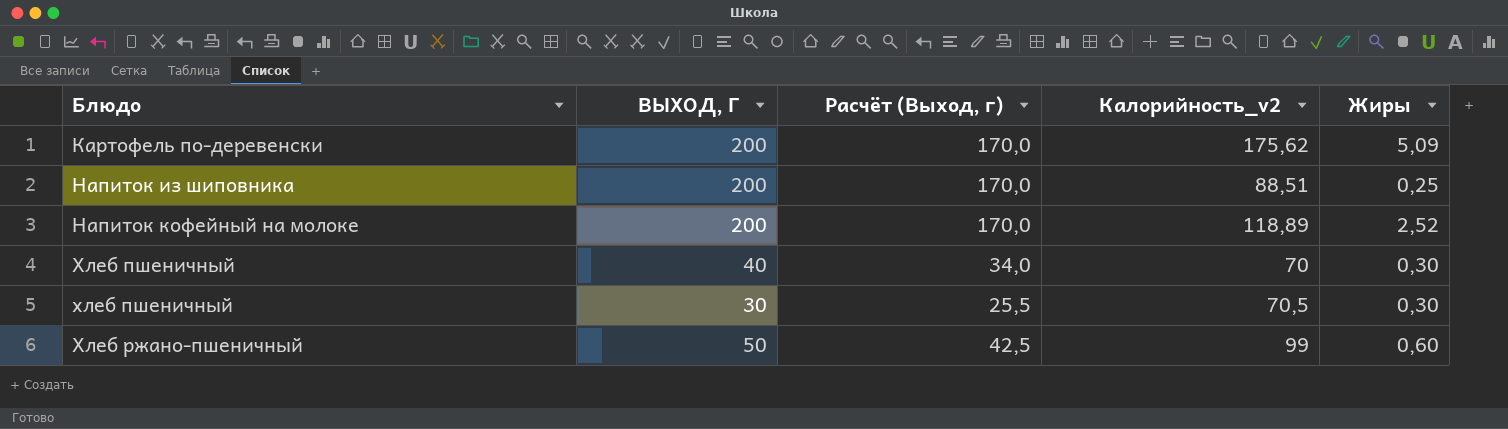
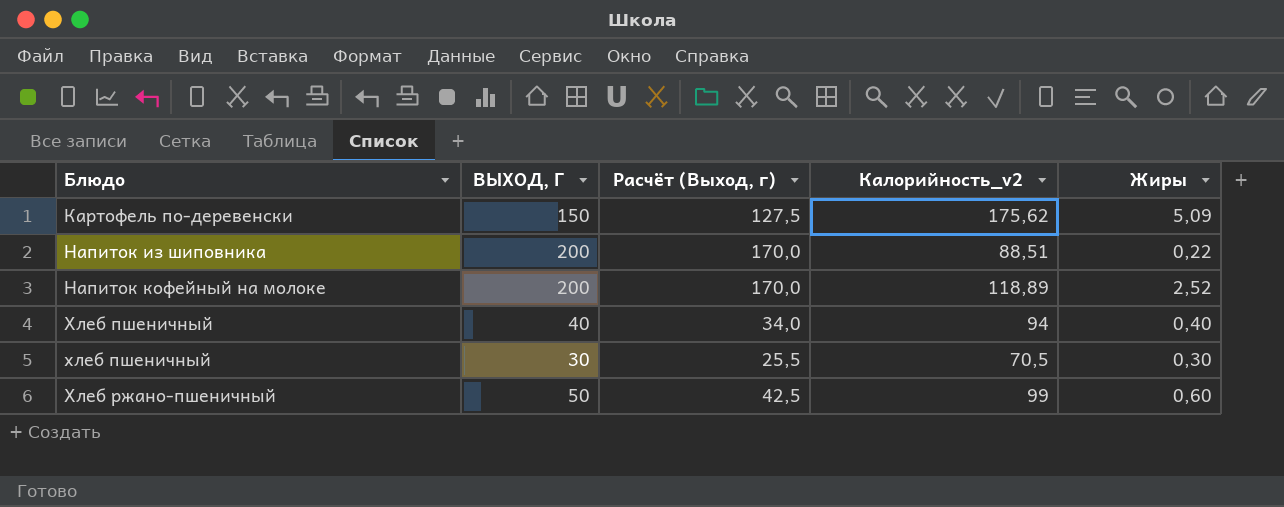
Картофель по-деревенски | ВЫХОД, Г: 200 -> 150
Картофель по-деревенски | Расчёт (Выход, г): 170,0 -> 127,5
Напиток из шиповника | Жиры: 0,25 -> 0,22
Хлеб пшеничный | Калорийность_v2: 70 -> 94
Хлеб пшеничный | Жиры: 0,30 -> 0,40

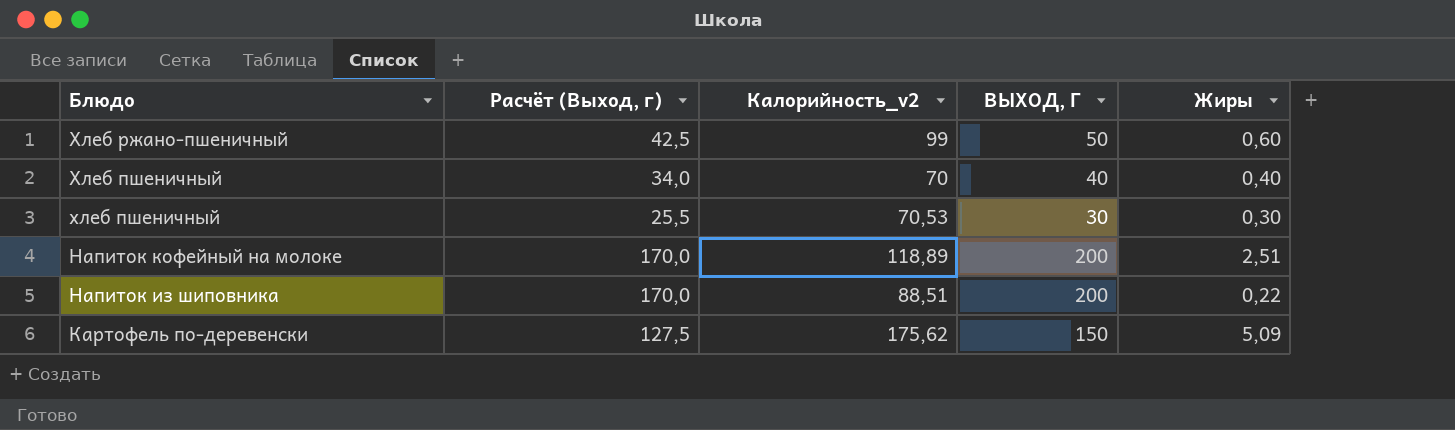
row order: Блюдо ascending -> Блюдо descending
column ВЫХОД, Г | position: 2 -> 4
Хлеб пшеничный | Калорийность_v2: 94 -> 70
хлеб пшеничный | Калорийность_v2: 70,5 -> 70,53
Напиток кофейный на молоке | Жиры: 2,52 -> 2,51

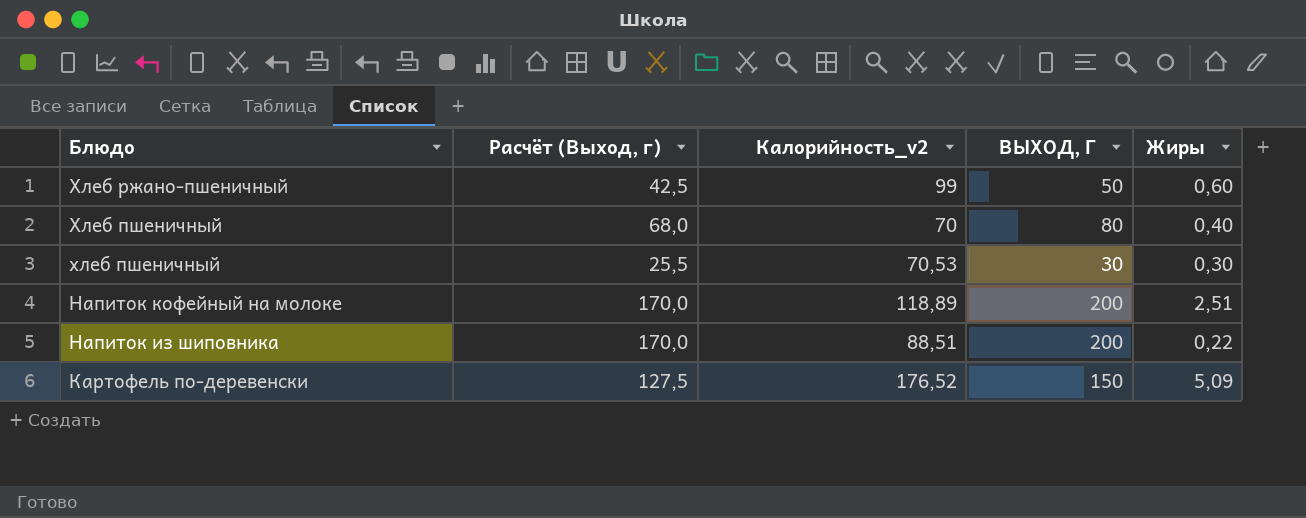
Хлеб пшеничный | Расчёт (Выход, г): 34,0 -> 68,0
Хлеб пшеничный | ВЫХОД, Г: 40 -> 80
Картофель по-деревенски | Калорийность_v2: 175,62 -> 176,52

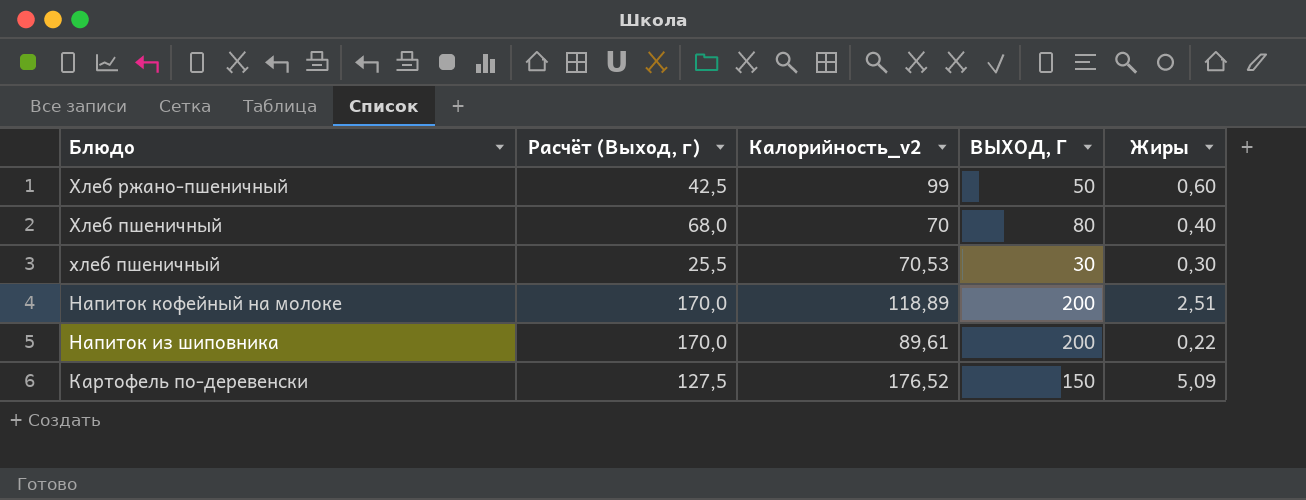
Напиток из шиповника | Калорийность_v2: 88,51 -> 89,61

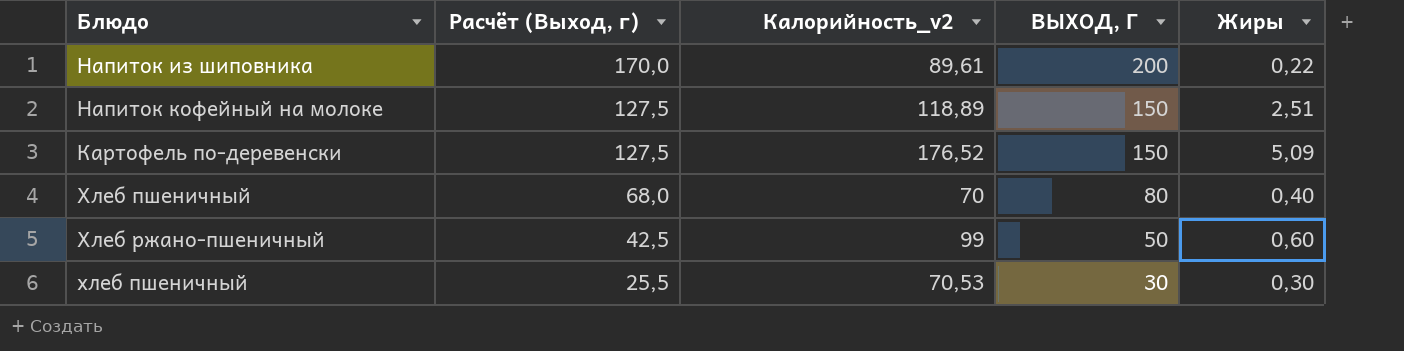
row order: Блюдо descending -> Расчёт (Выход, г) descending
Напиток кофейный на молоке | Расчёт (Выход, г): 170,0 -> 127,5
Напиток кофейный на молоке | ВЫХОД, Г: 200 -> 150

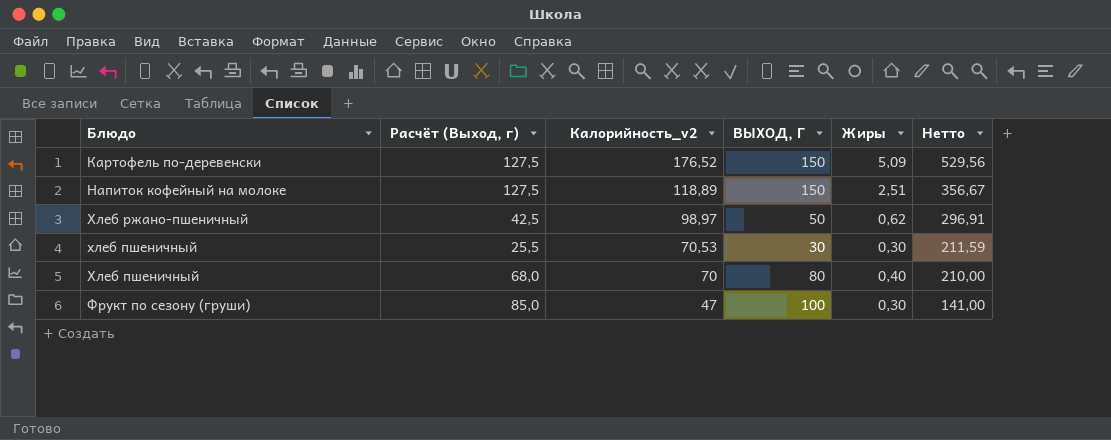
row order: Расчёт (Выход, г) descending -> Калорийность_v2 descending
column Нетто | formula: none -> [Калорийность_v2] * 3
row Напиток из шиповника: 170,0 | 89,61 | 200 | 0,22 -> none
Хлеб ржано-пшеничный | Калорийность_v2: 99 -> 98,97
Хлеб ржано-пшеничный | Жиры: 0,60 -> 0,62
row Фрукт по сезону (груши): none -> 85,0 | 47 | 100 | 0,30 | 141,00

